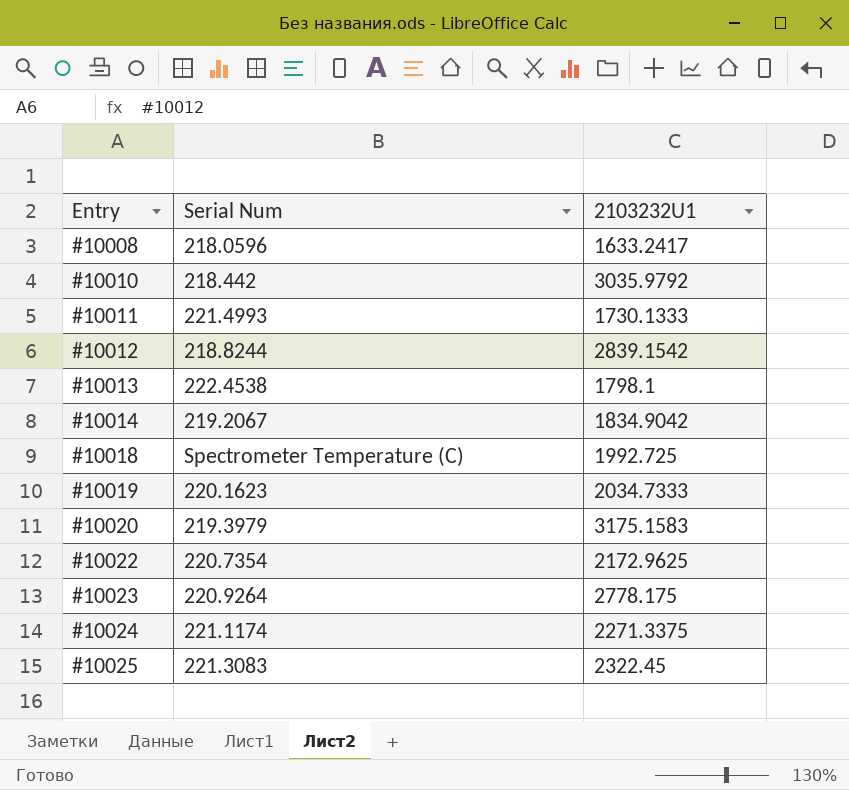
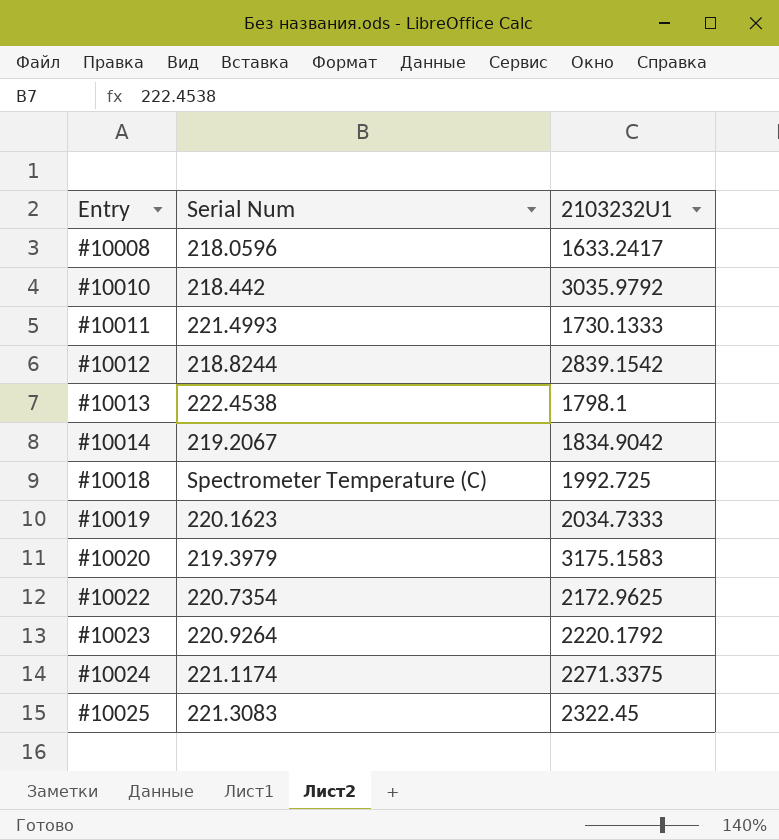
#10023 | 2103232U1: 2778.175 -> 2220.1792

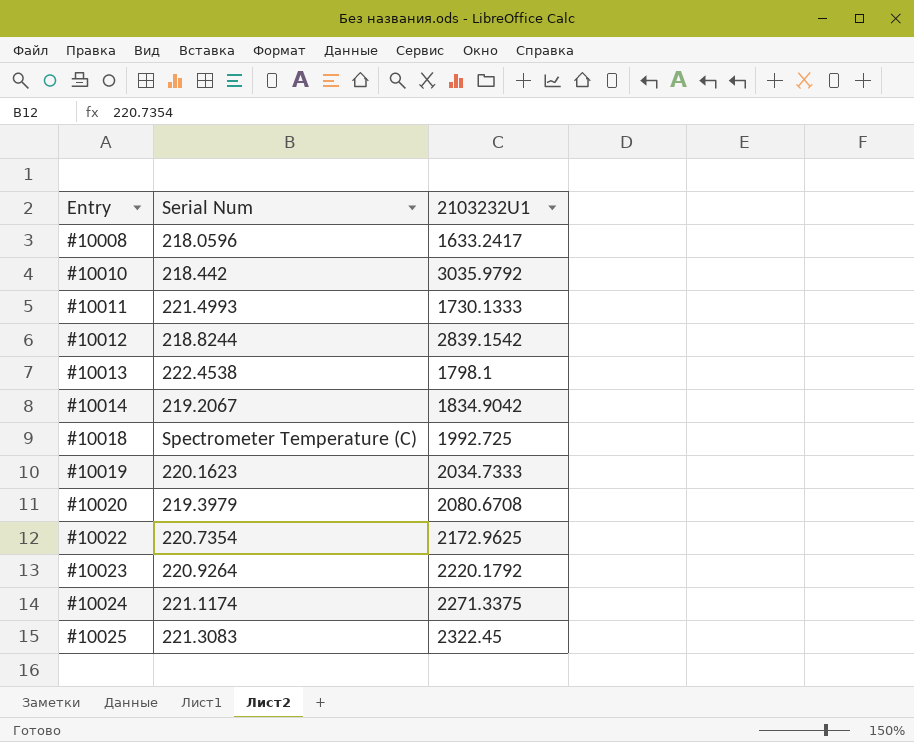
#10020 | 2103232U1: 3175.1583 -> 2080.6708

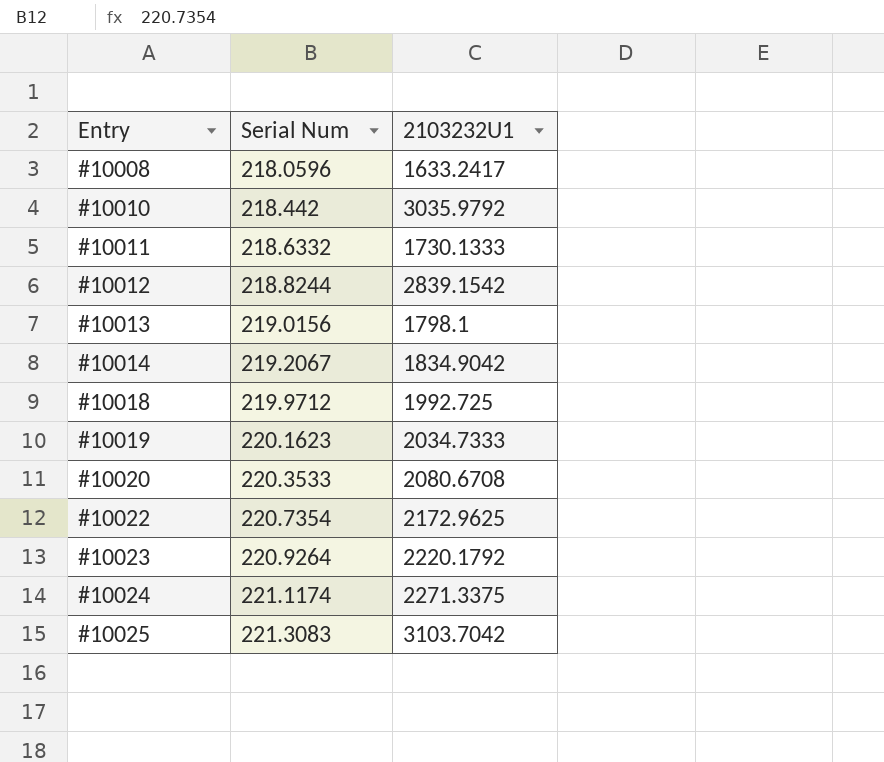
#10011 | Serial Num: 221.4993 -> 218.6332
#10013 | Serial Num: 222.4538 -> 219.0156
#10018 | Serial Num: Spectrometer Temperature (C) -> 219.9712
#10020 | Serial Num: 219.3979 -> 220.3533
#10025 | 2103232U1: 2322.45 -> 3103.7042

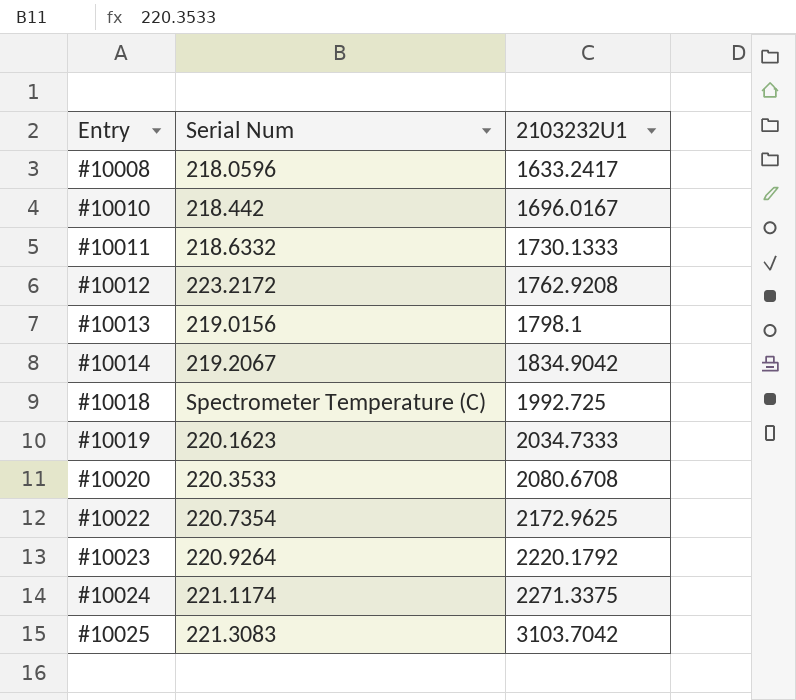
#10010 | 2103232U1: 3035.9792 -> 1696.0167
#10012 | Serial Num: 218.8244 -> 223.2172
#10012 | 2103232U1: 2839.1542 -> 1762.9208
#10018 | Serial Num: 219.9712 -> Spectrometer Temperature (C)

